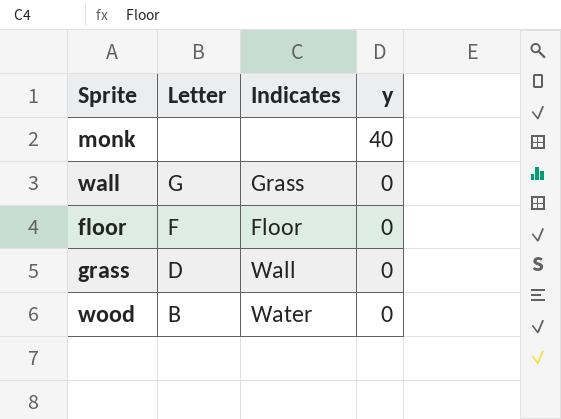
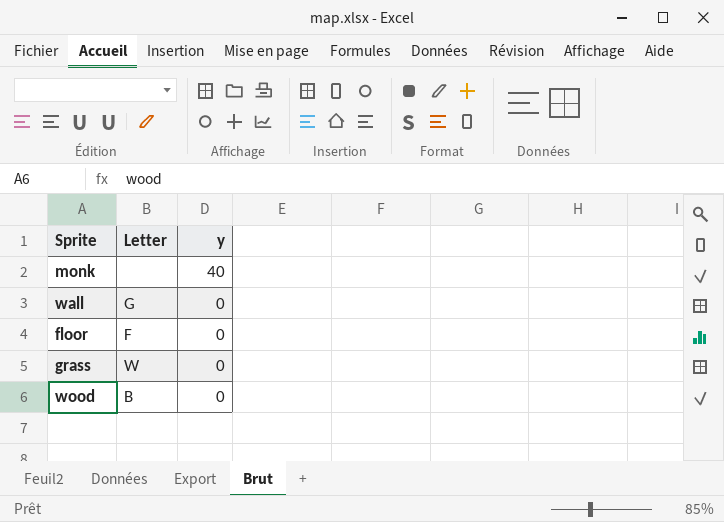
column Indicates | position: 3 -> none
grass | Letter: D -> W

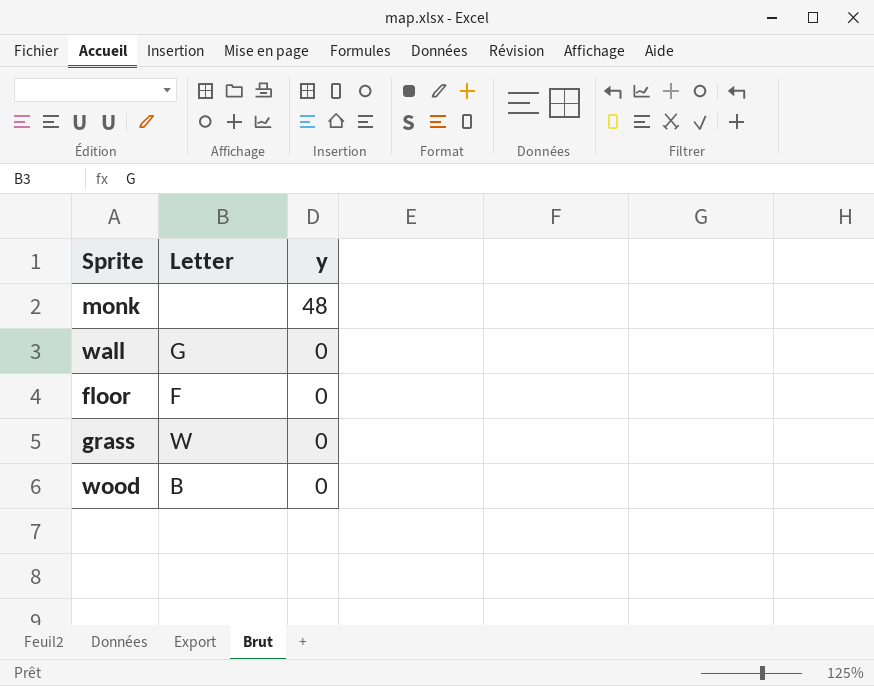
monk | y: 40 -> 48

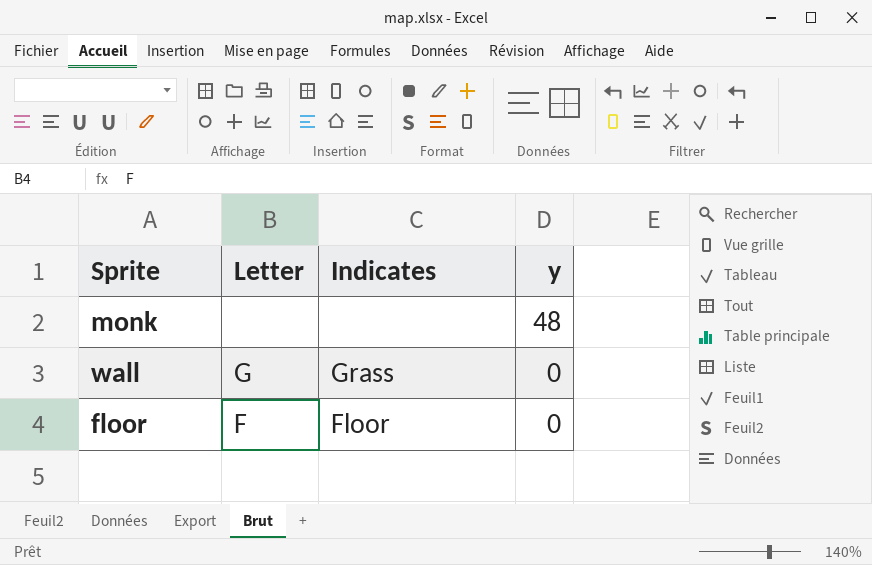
column Indicates | position: none -> 3
row grass: W | 0 -> none
row wood: B | 0 -> none

